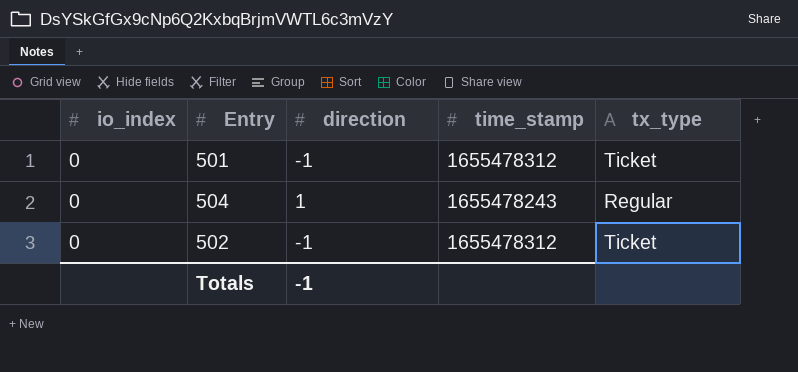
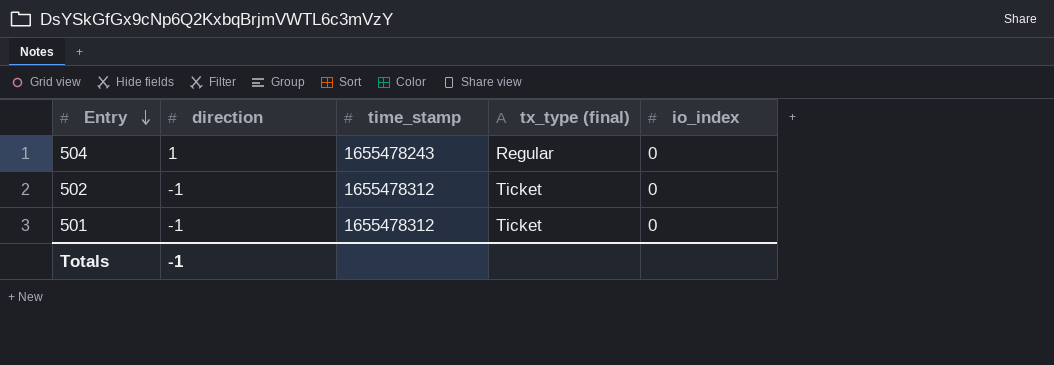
row order: none -> Entry descending
column name: tx_type -> tx_type (final)
column io_index | position: 1 -> 5

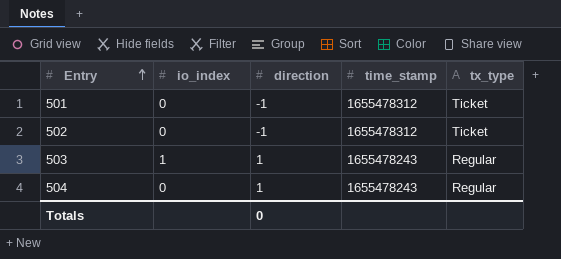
row order: Entry descending -> Entry ascending
column io_index | position: 5 -> 2
column name: tx_type (final) -> tx_type
row 503: none -> 1 | 1 | 1655478243 | Regular
Totals | direction: -1 -> 0

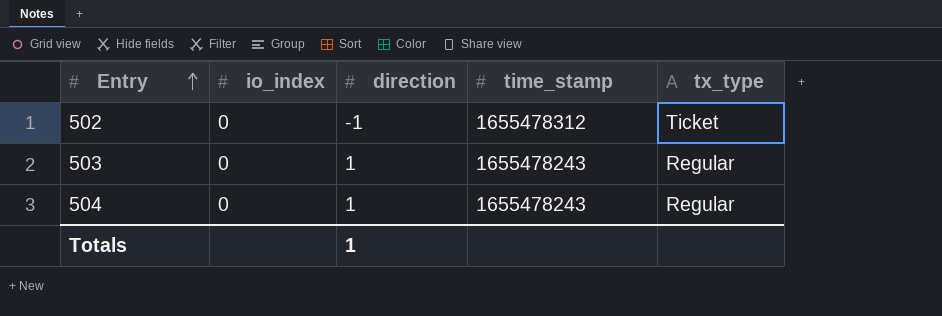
row 501: 0 | -1 | 1655478312 | Ticket -> none
503 | io_index: 1 -> 0
Totals | direction: 0 -> 1

